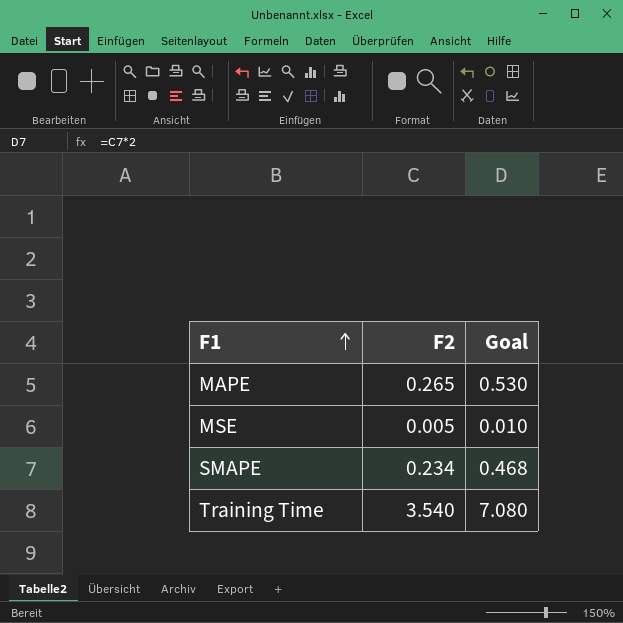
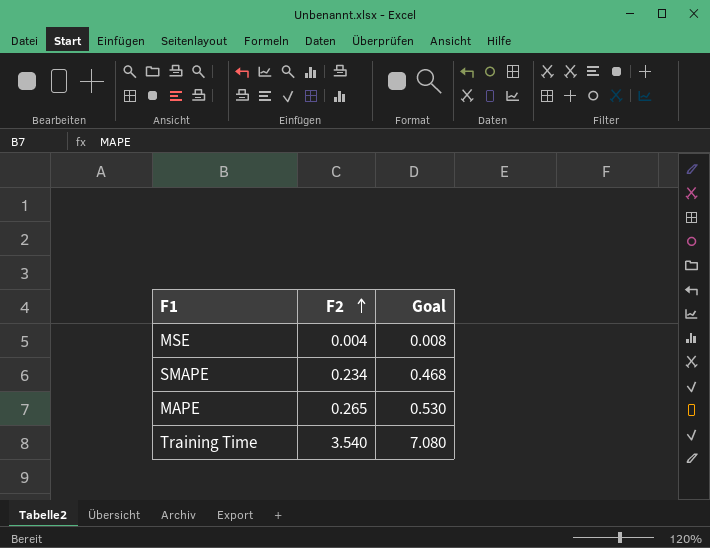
row order: F1 ascending -> F2 ascending
MSE | F2: 0.005 -> 0.004
MSE | Goal: 0.010 -> 0.008

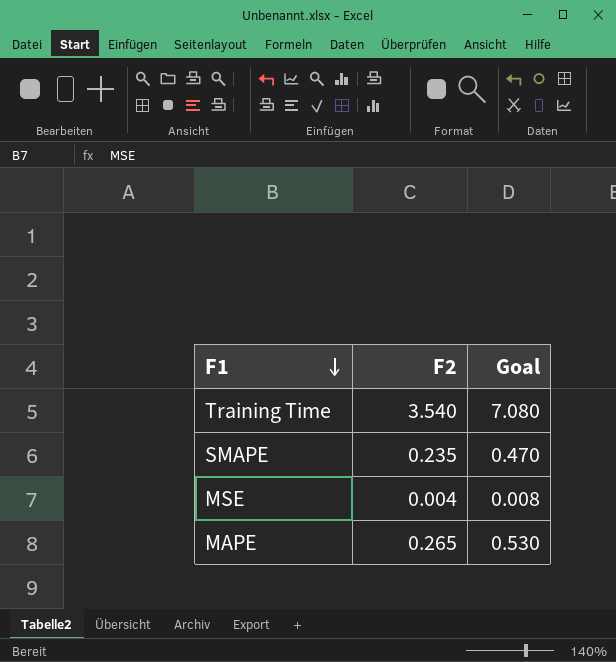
row order: F2 ascending -> F1 descending
SMAPE | F2: 0.234 -> 0.235
SMAPE | Goal: 0.468 -> 0.470

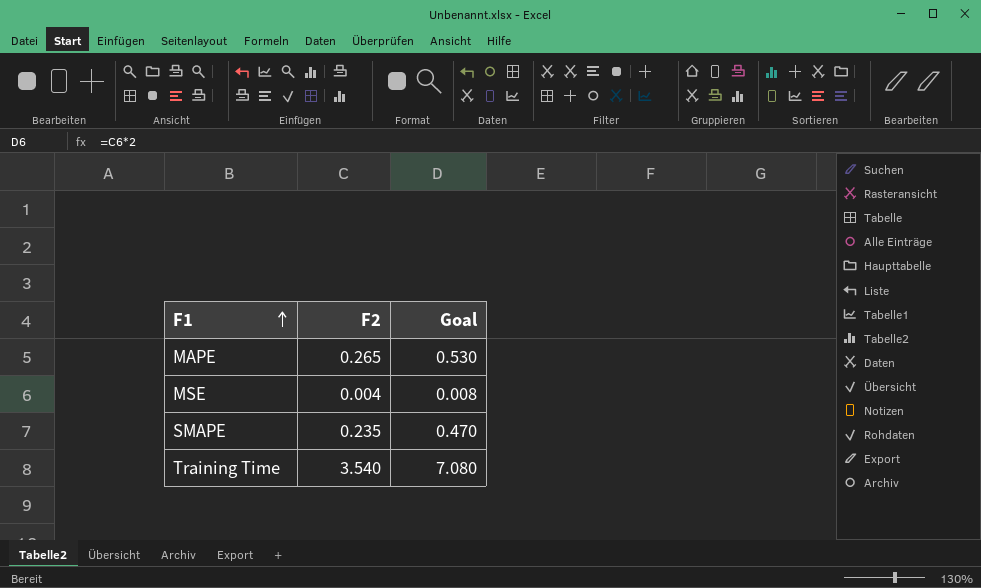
row order: F1 descending -> F1 ascending

